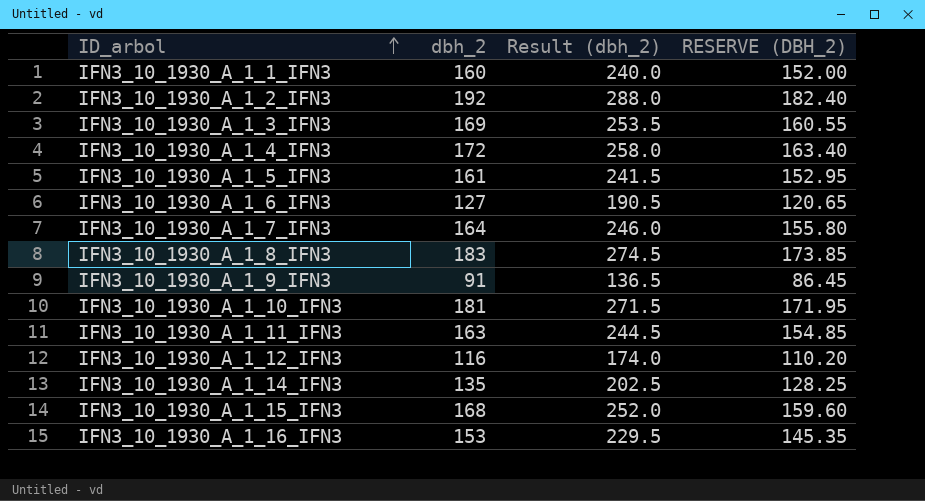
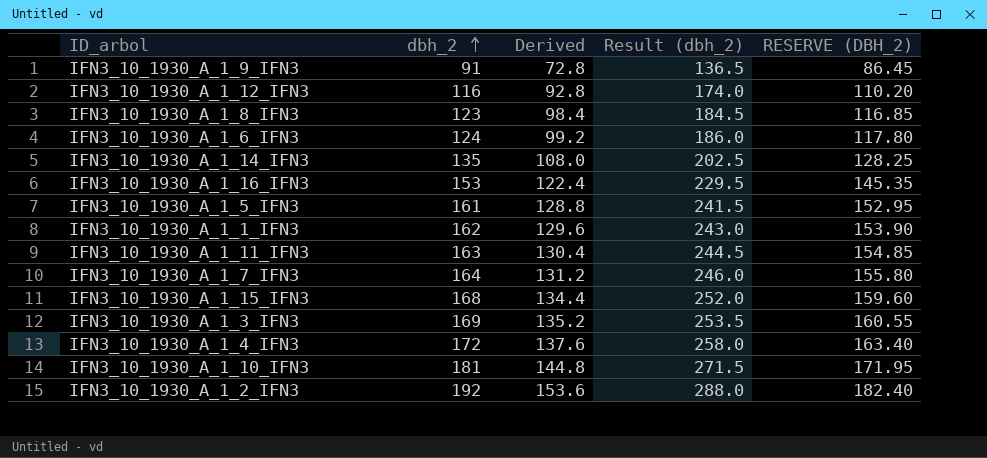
row order: ID_arbol ascending -> dbh_2 ascending
column Derived | formula: none -> [dbh_2] * 0.8
IFN3_10_1930_A_1_8_IFN3 | dbh_2: 183 -> 123
IFN3_10_1930_A_1_8_IFN3 | Result (dbh_2): 274.5 -> 184.5
IFN3_10_1930_A_1_8_IFN3 | RESERVE (DBH_2): 173.85 -> 116.85
IFN3_10_1930_A_1_6_IFN3 | dbh_2: 127 -> 124
IFN3_10_1930_A_1_6_IFN3 | Result (dbh_2): 190.5 -> 186.0
IFN3_10_1930_A_1_6_IFN3 | RESERVE (DBH_2): 120.65 -> 117.80
IFN3_10_1930_A_1_1_IFN3 | dbh_2: 160 -> 162
IFN3_10_1930_A_1_1_IFN3 | Result (dbh_2): 240.0 -> 243.0
IFN3_10_1930_A_1_1_IFN3 | RESERVE (DBH_2): 152.00 -> 153.90

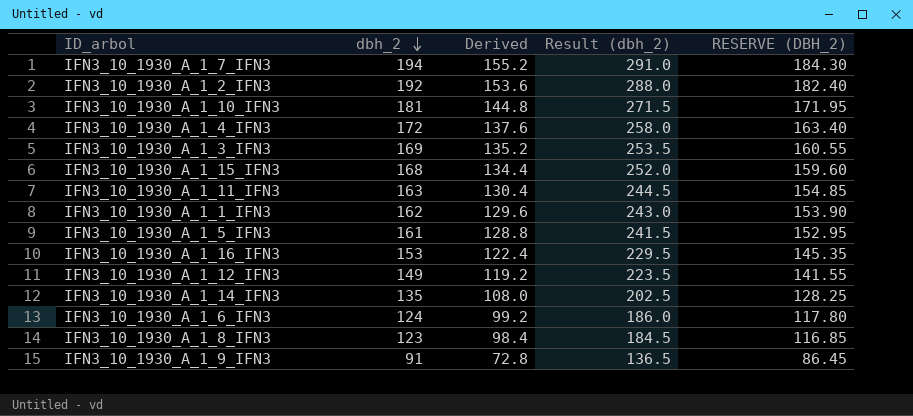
row order: dbh_2 ascending -> dbh_2 descending
IFN3_10_1930_A_1_7_IFN3 | dbh_2: 164 -> 194
IFN3_10_1930_A_1_7_IFN3 | Derived: 131.2 -> 155.2
IFN3_10_1930_A_1_7_IFN3 | Result (dbh_2): 246.0 -> 291.0
IFN3_10_1930_A_1_7_IFN3 | RESERVE (DBH_2): 155.80 -> 184.30
IFN3_10_1930_A_1_12_IFN3 | dbh_2: 116 -> 149
IFN3_10_1930_A_1_12_IFN3 | Derived: 92.8 -> 119.2
IFN3_10_1930_A_1_12_IFN3 | Result (dbh_2): 174.0 -> 223.5
IFN3_10_1930_A_1_12_IFN3 | RESERVE (DBH_2): 110.20 -> 141.55

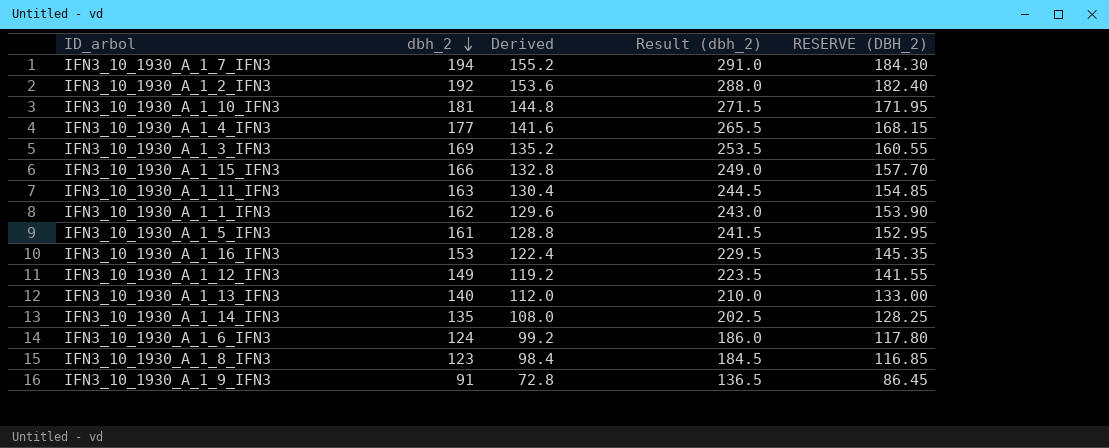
IFN3_10_1930_A_1_4_IFN3 | dbh_2: 172 -> 177
IFN3_10_1930_A_1_4_IFN3 | Derived: 137.6 -> 141.6
IFN3_10_1930_A_1_4_IFN3 | Result (dbh_2): 258.0 -> 265.5
IFN3_10_1930_A_1_4_IFN3 | RESERVE (DBH_2): 163.40 -> 168.15
IFN3_10_1930_A_1_15_IFN3 | dbh_2: 168 -> 166
IFN3_10_1930_A_1_15_IFN3 | Derived: 134.4 -> 132.8
IFN3_10_1930_A_1_15_IFN3 | Result (dbh_2): 252.0 -> 249.0
IFN3_10_1930_A_1_15_IFN3 | RESERVE (DBH_2): 159.60 -> 157.70
row IFN3_10_1930_A_1_13_IFN3: none -> 140 | 112.0 | 210.0 | 133.00

